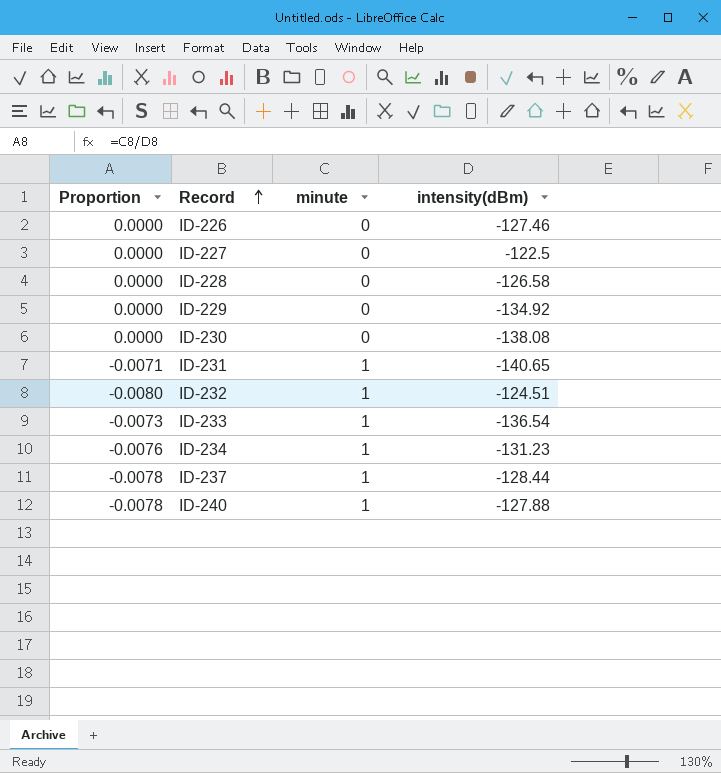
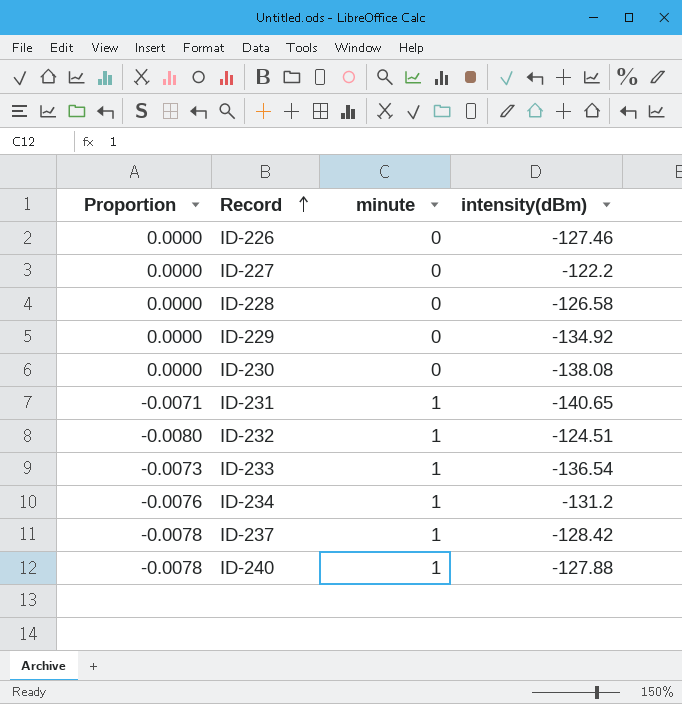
ID-227 | intensity(dBm): -122.5 -> -122.2
ID-234 | intensity(dBm): -131.23 -> -131.2
ID-237 | intensity(dBm): -128.44 -> -128.42

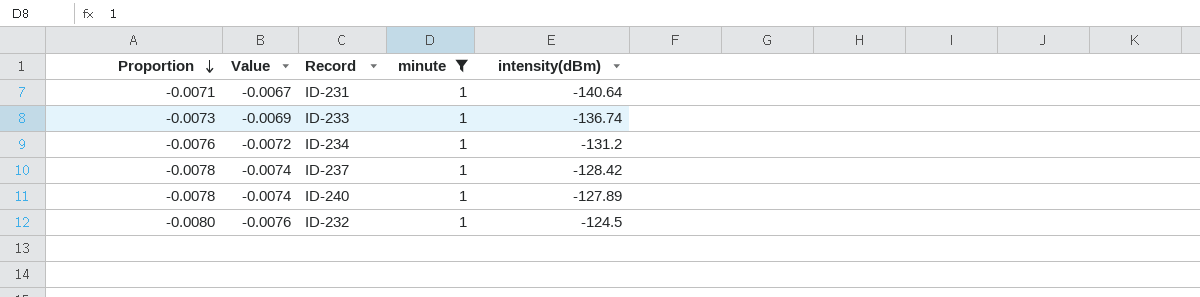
filter: none -> minute = 1
row order: Record ascending -> Proportion descending
column Value | formula: none -> [Proportion] * 0.95
ID-231 | intensity(dBm): -140.65 -> -140.64
ID-233 | intensity(dBm): -136.54 -> -136.74
ID-240 | intensity(dBm): -127.88 -> -127.89
ID-232 | intensity(dBm): -124.51 -> -124.5

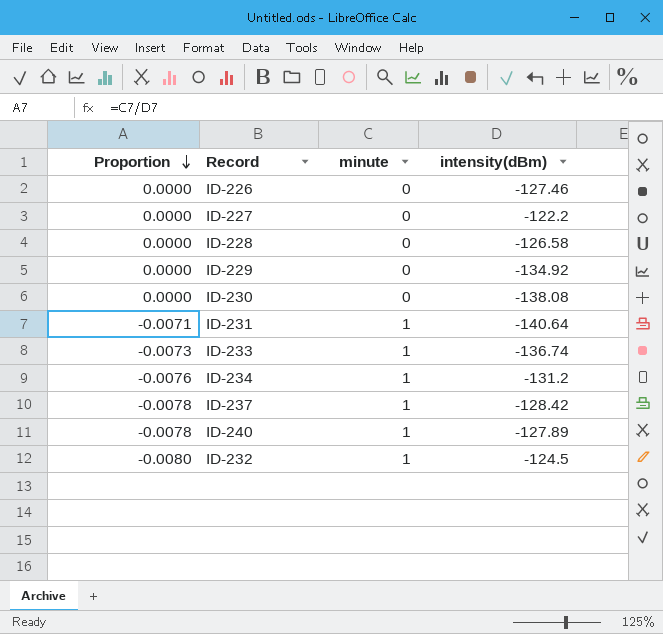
filter: minute = 1 -> none
column Value | formula: [Proportion] * 0.95 -> none

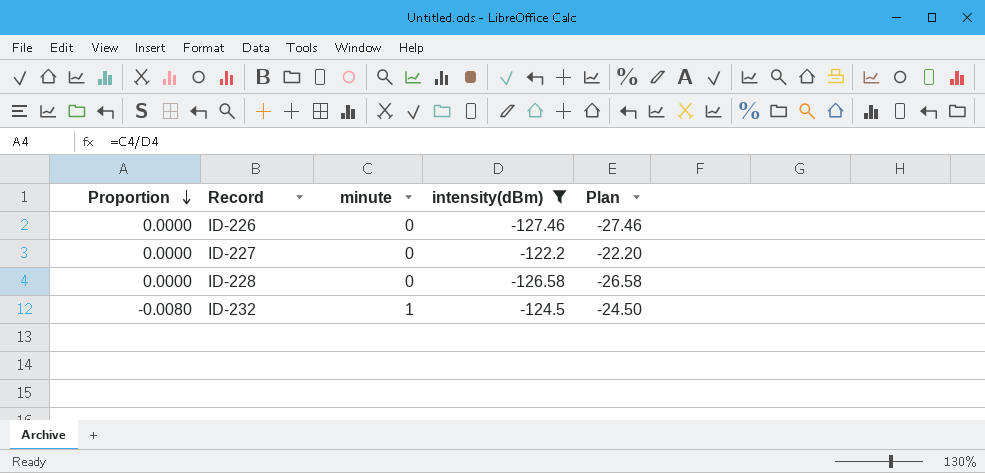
filter: none -> intensity(dBm) >= -127.46
column Plan | formula: none -> [intensity(dBm)] + 100

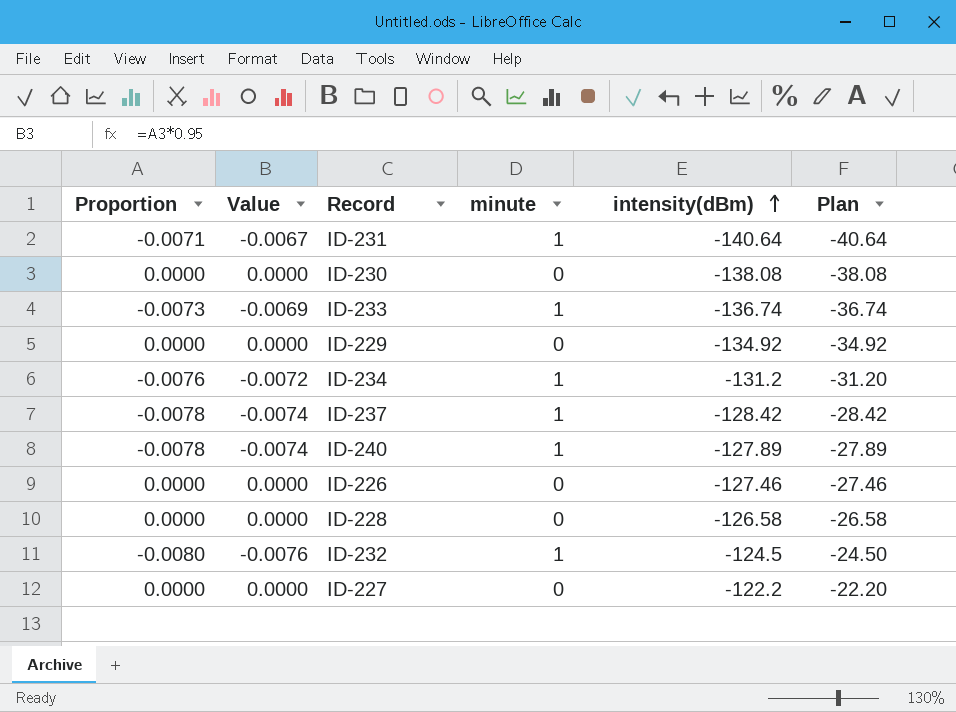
filter: intensity(dBm) >= -127.46 -> none
row order: Proportion descending -> intensity(dBm) ascending
column Value | formula: none -> [Proportion] * 0.95

